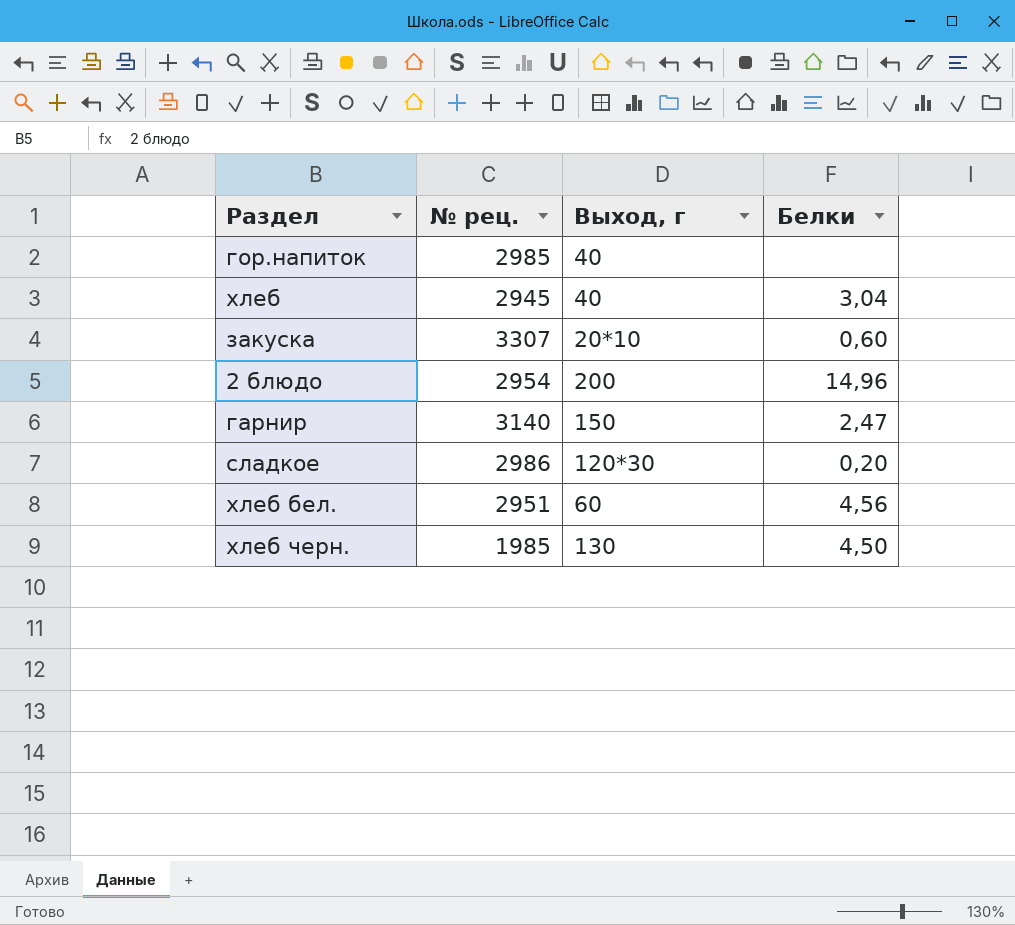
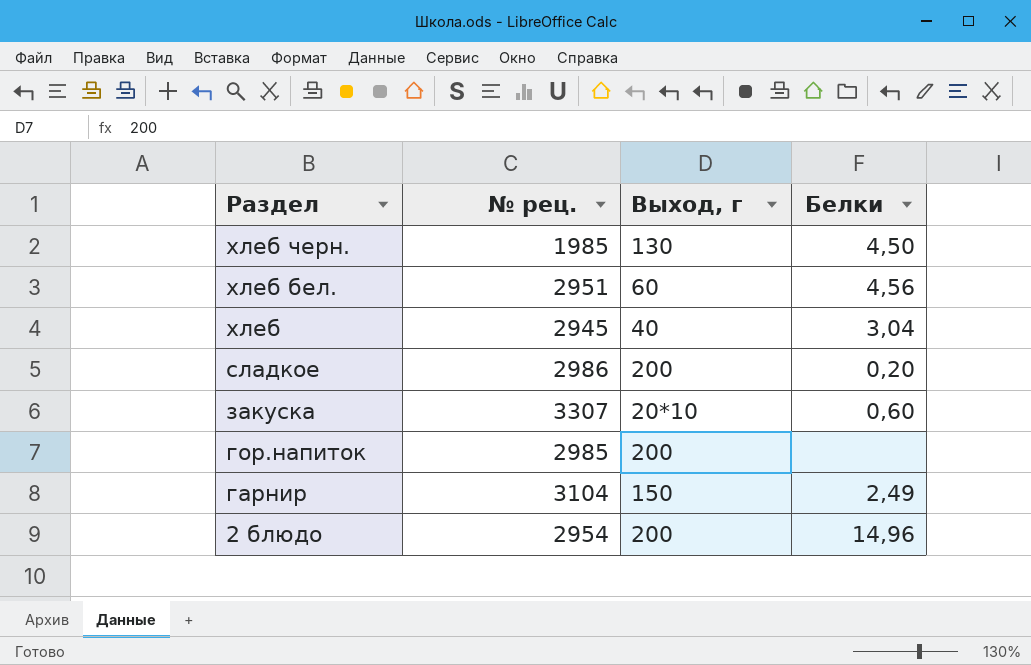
row order: none -> Раздел descending
сладкое | Выход, г: 120*30 -> 200
гор.напиток | Выход, г: 40 -> 200
гарнир | № рец.: 3140 -> 3104
гарнир | Белки: 2,47 -> 2,49

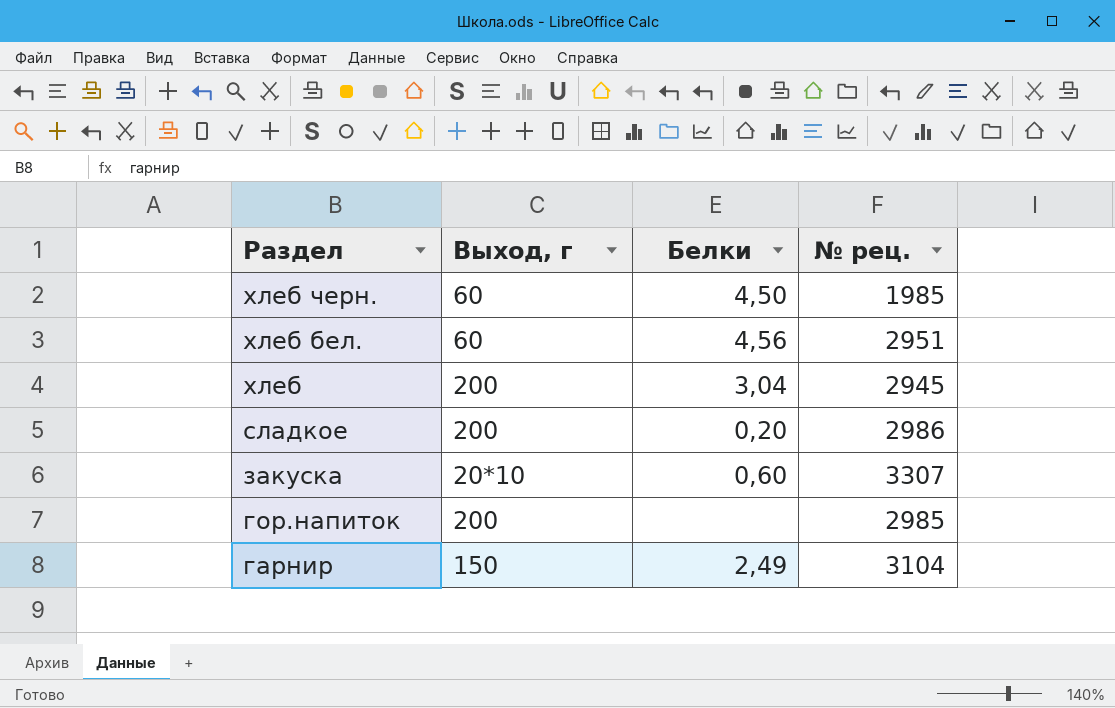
column № рец. | position: 2 -> 4
row 2 блюдо: 2954 | 200 | 14,96 -> none
хлеб черн. | Выход, г: 130 -> 60
хлеб | Выход, г: 40 -> 200

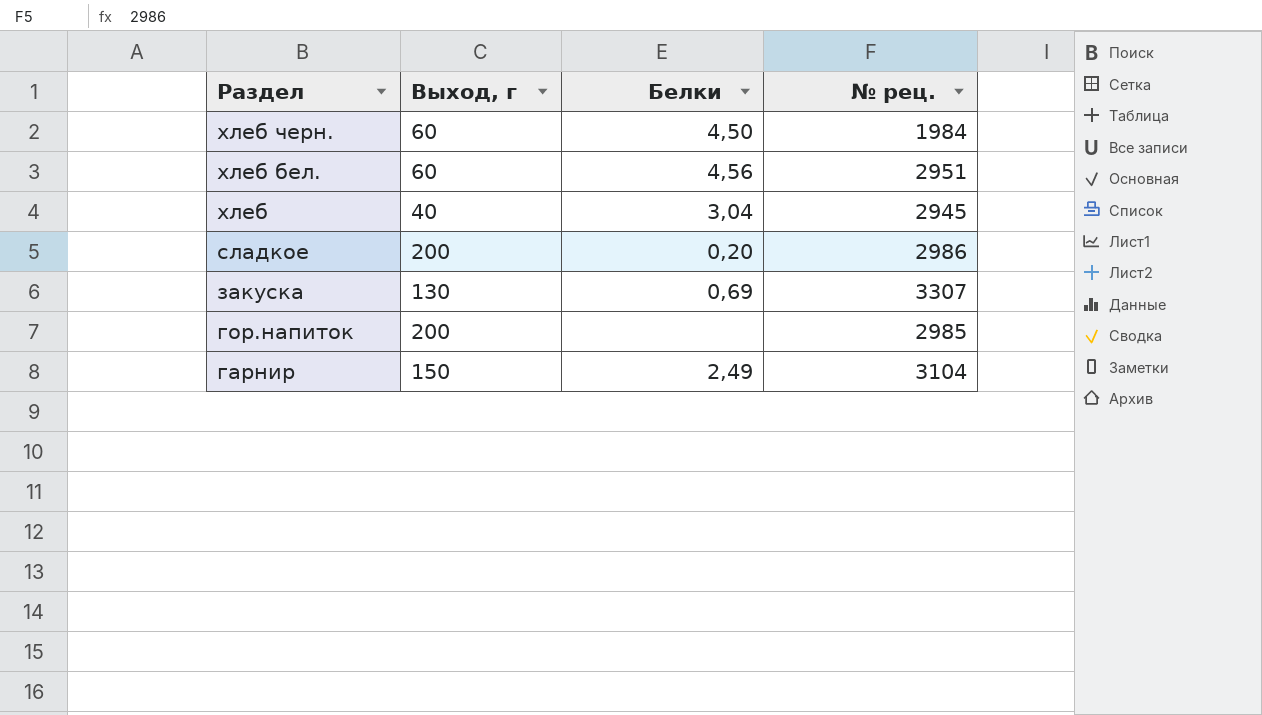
хлеб черн. | № рец.: 1985 -> 1984
хлеб | Выход, г: 200 -> 40
закуска | Выход, г: 20*10 -> 130
закуска | Белки: 0,60 -> 0,69

